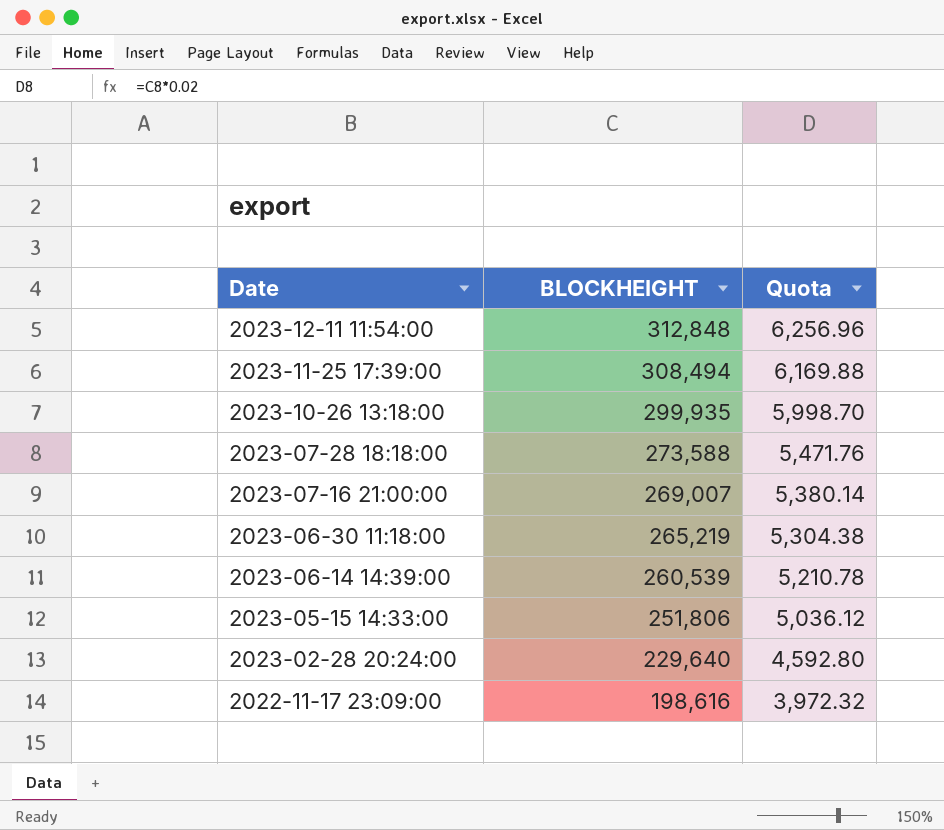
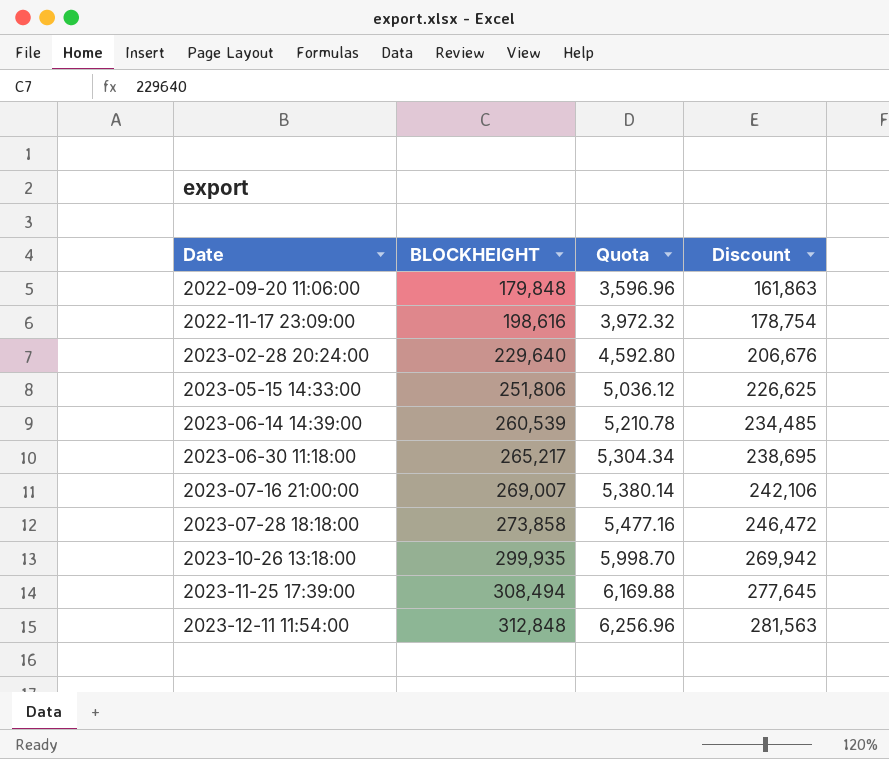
row order: Date descending -> Date ascending
column Discount | formula: none -> [BLOCKHEIGHT] * 0.9
row 2022-09-20 11:06:00: none -> 179,848 | 3,596.96 | 161,863
2023-06-30 11:18:00 | BLOCKHEIGHT: 265,219 -> 265,217
2023-06-30 11:18:00 | Quota: 5,304.38 -> 5,304.34
2023-07-28 18:18:00 | BLOCKHEIGHT: 273,588 -> 273,858
2023-07-28 18:18:00 | Quota: 5,471.76 -> 5,477.16

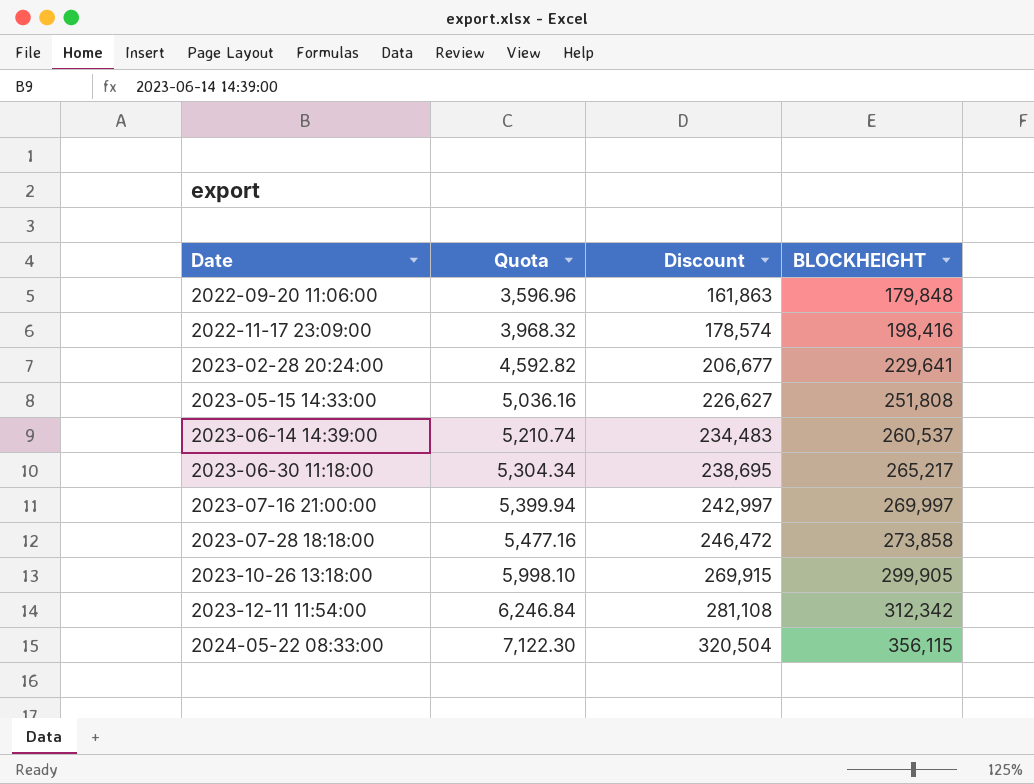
column BLOCKHEIGHT | position: 2 -> 4
row 2023-11-25 17:39:00: 308,494 | 6,169.88 | 277,645 -> none
2022-11-17 23:09:00 | Quota: 3,972.32 -> 3,968.32
2022-11-17 23:09:00 | Discount: 178,754 -> 178,574
2022-11-17 23:09:00 | BLOCKHEIGHT: 198,616 -> 198,416
2023-02-28 20:24:00 | Quota: 4,592.80 -> 4,592.82
2023-02-28 20:24:00 | Discount: 206,676 -> 206,677
2023-02-28 20:24:00 | BLOCKHEIGHT: 229,640 -> 229,641
2023-05-15 14:33:00 | Quota: 5,036.12 -> 5,036.16
2023-05-15 14:33:00 | Discount: 226,625 -> 226,627
2023-05-15 14:33:00 | BLOCKHEIGHT: 251,806 -> 251,808
2023-06-14 14:39:00 | Quota: 5,210.78 -> 5,210.74
2023-06-14 14:39:00 | Discount: 234,485 -> 234,483
2023-06-14 14:39:00 | BLOCKHEIGHT: 260,539 -> 260,537
2023-07-16 21:00:00 | Quota: 5,380.14 -> 5,399.94
2023-07-16 21:00:00 | Discount: 242,106 -> 242,997
2023-07-16 21:00:00 | BLOCKHEIGHT: 269,007 -> 269,997
2023-10-26 13:18:00 | Quota: 5,998.70 -> 5,998.10
2023-10-26 13:18:00 | Discount: 269,942 -> 269,915
2023-10-26 13:18:00 | BLOCKHEIGHT: 299,935 -> 299,905
2023-12-11 11:54:00 | Quota: 6,256.96 -> 6,246.84
2023-12-11 11:54:00 | Discount: 281,563 -> 281,108
2023-12-11 11:54:00 | BLOCKHEIGHT: 312,848 -> 312,342
row 2024-05-22 08:33:00: none -> 7,122.30 | 320,504 | 356,115

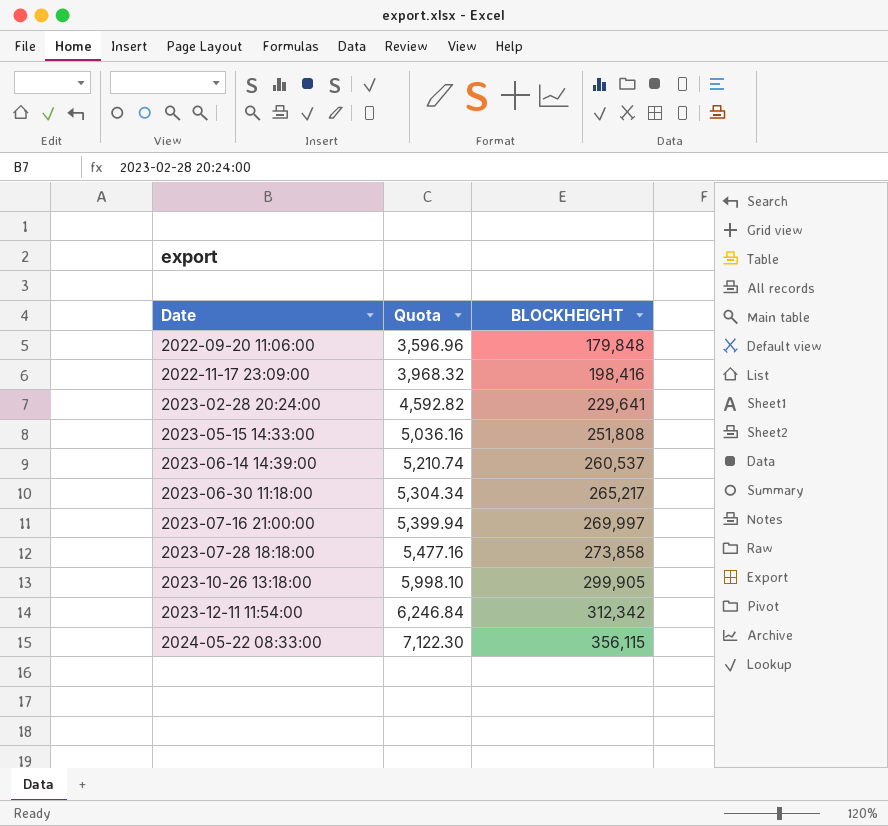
column Discount | formula: [BLOCKHEIGHT] * 0.9 -> none

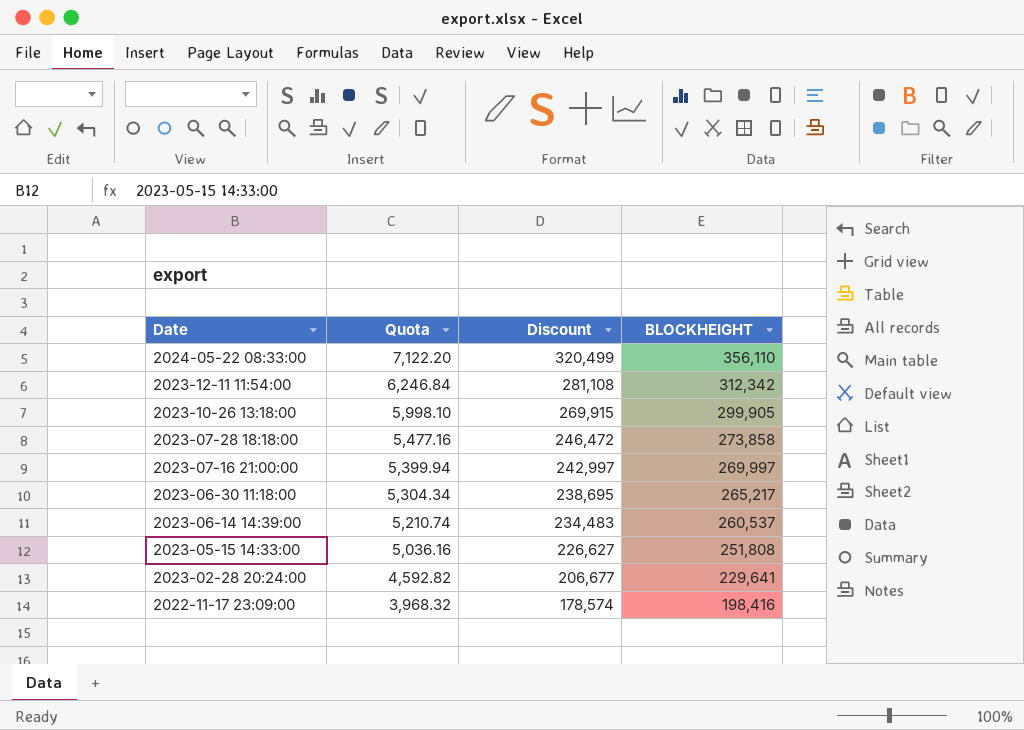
row order: Date ascending -> Date descending
column Discount | formula: none -> [BLOCKHEIGHT] * 0.9
row 2022-09-20 11:06:00: 3,596.96 | 179,848 -> none
2024-05-22 08:33:00 | Quota: 7,122.30 -> 7,122.20
2024-05-22 08:33:00 | BLOCKHEIGHT: 356,115 -> 356,110

